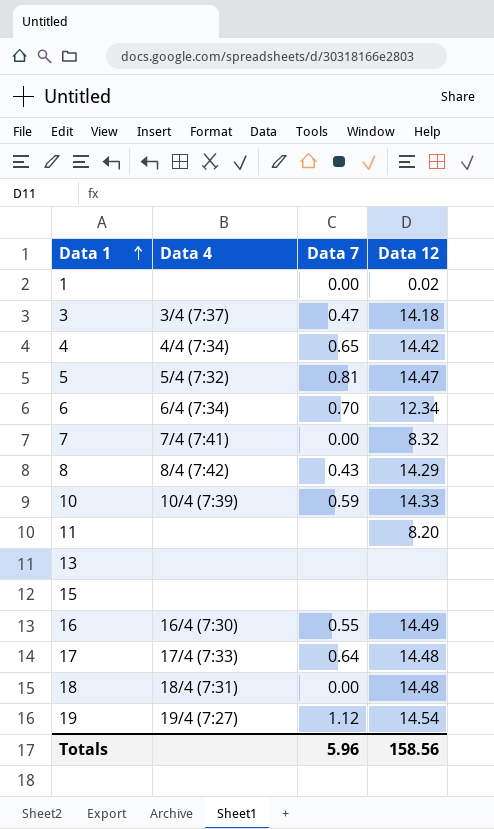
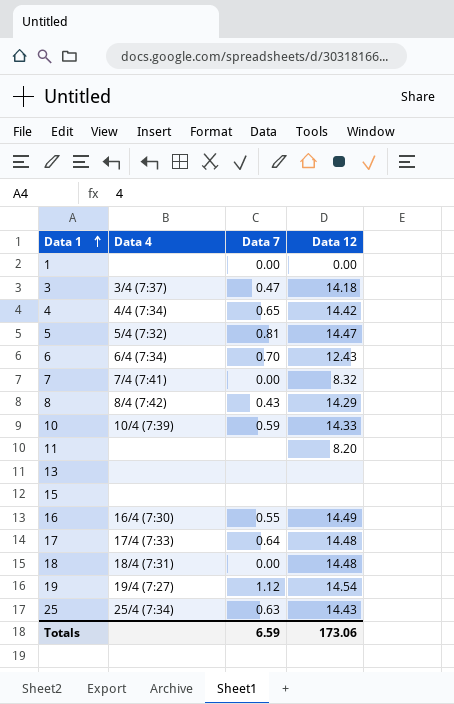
1 | Data 12: 0.02 -> 0.00
6 | Data 12: 12.34 -> 12.43
row 25: none -> 25/4 (7:34) | 0.63 | 14.43
Totals | Data 7: 5.96 -> 6.59
Totals | Data 12: 158.56 -> 173.06

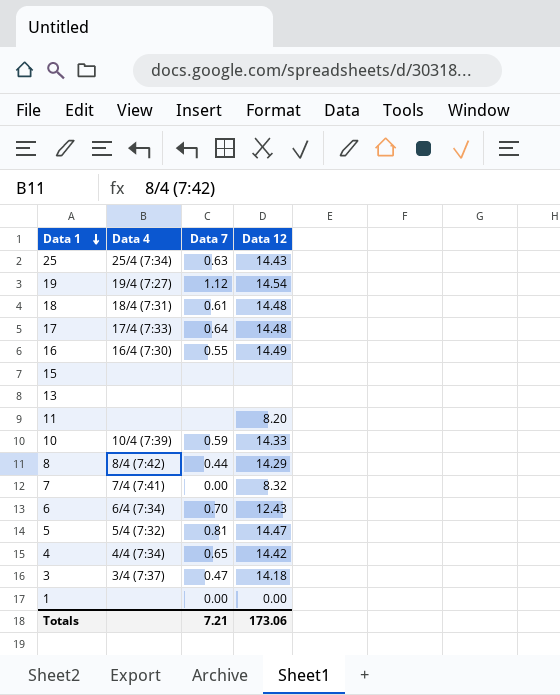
row order: Data 1 ascending -> Data 1 descending
18 | Data 7: 0.00 -> 0.61
8 | Data 7: 0.43 -> 0.44
Totals | Data 7: 6.59 -> 7.21

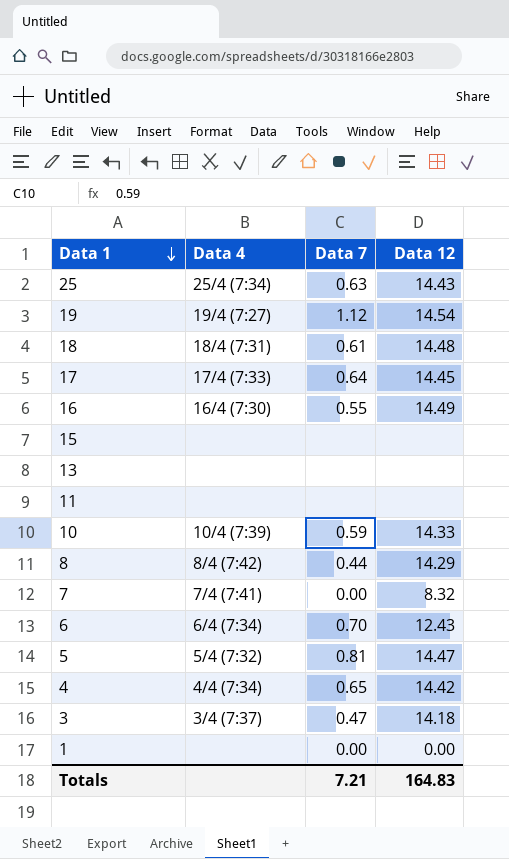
17 | Data 12: 14.48 -> 14.45
11 | Data 12: 8.20 -> none
Totals | Data 12: 173.06 -> 164.83

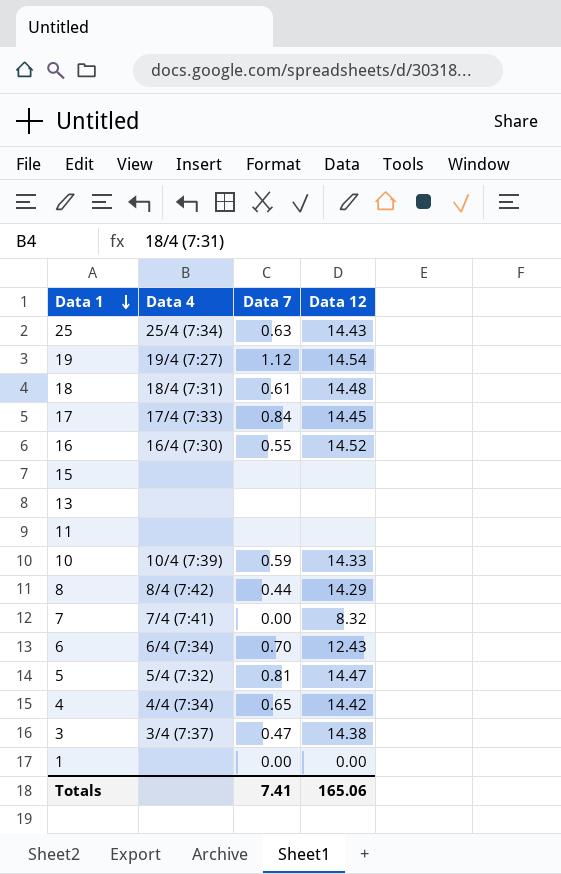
17 | Data 7: 0.64 -> 0.84
16 | Data 12: 14.49 -> 14.52
3 | Data 12: 14.18 -> 14.38
Totals | Data 7: 7.21 -> 7.41
Totals | Data 12: 164.83 -> 165.06

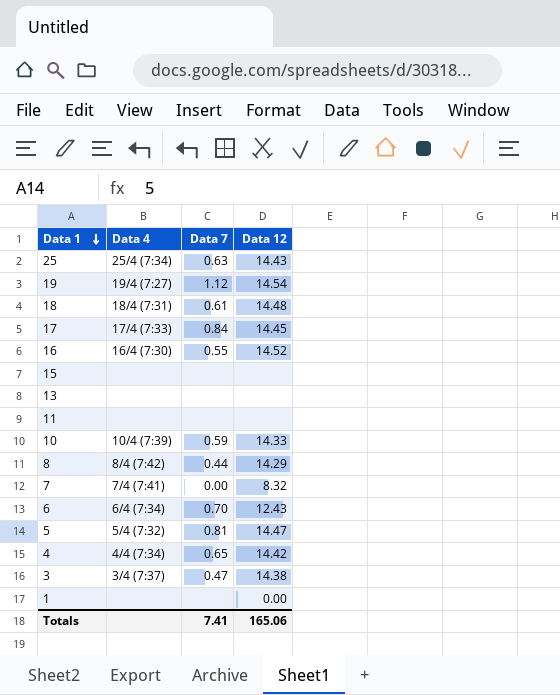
1 | Data 7: 0.00 -> none

